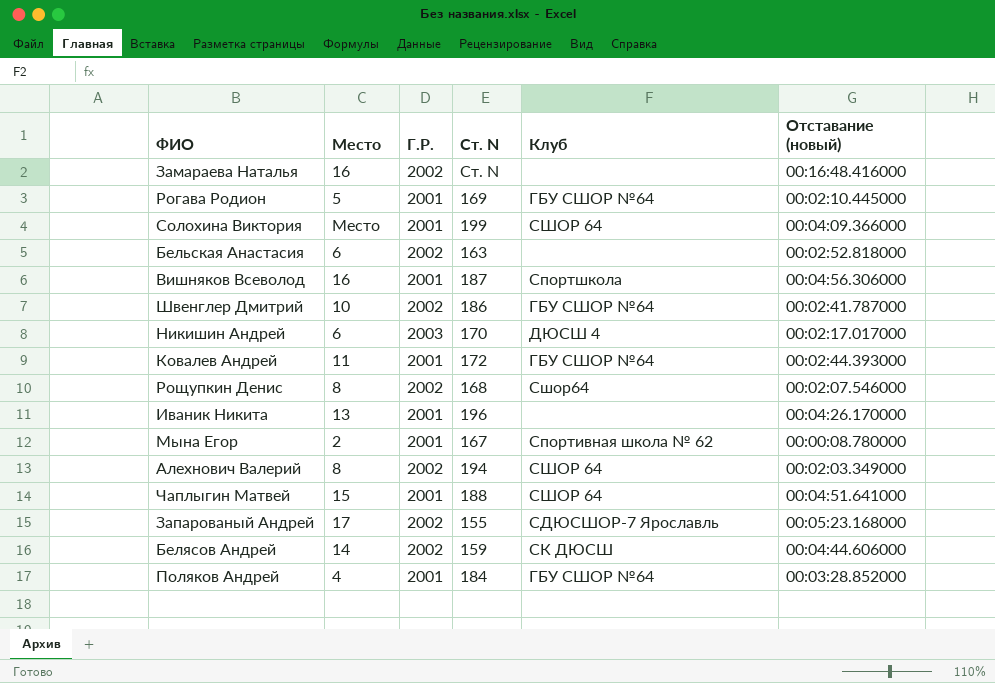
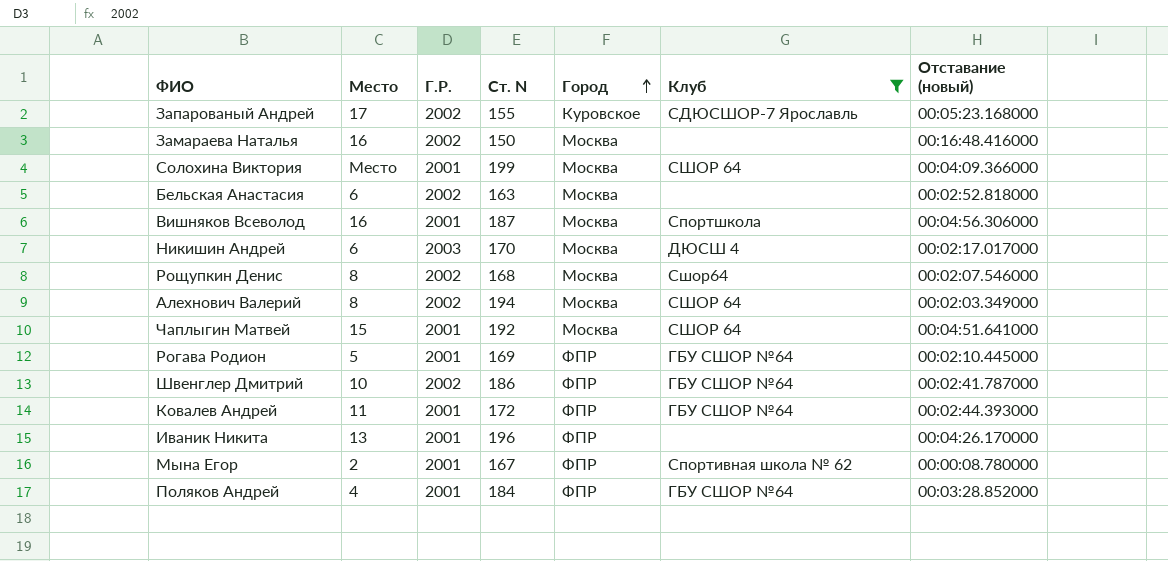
filter: none -> Клуб != СК ДЮСШ
row order: none -> Город ascending
column Город | position: none -> 5
Замараева Наталья | Ст. N: Ст. N -> 150
Чаплыгин Матвей | Ст. N: 188 -> 192

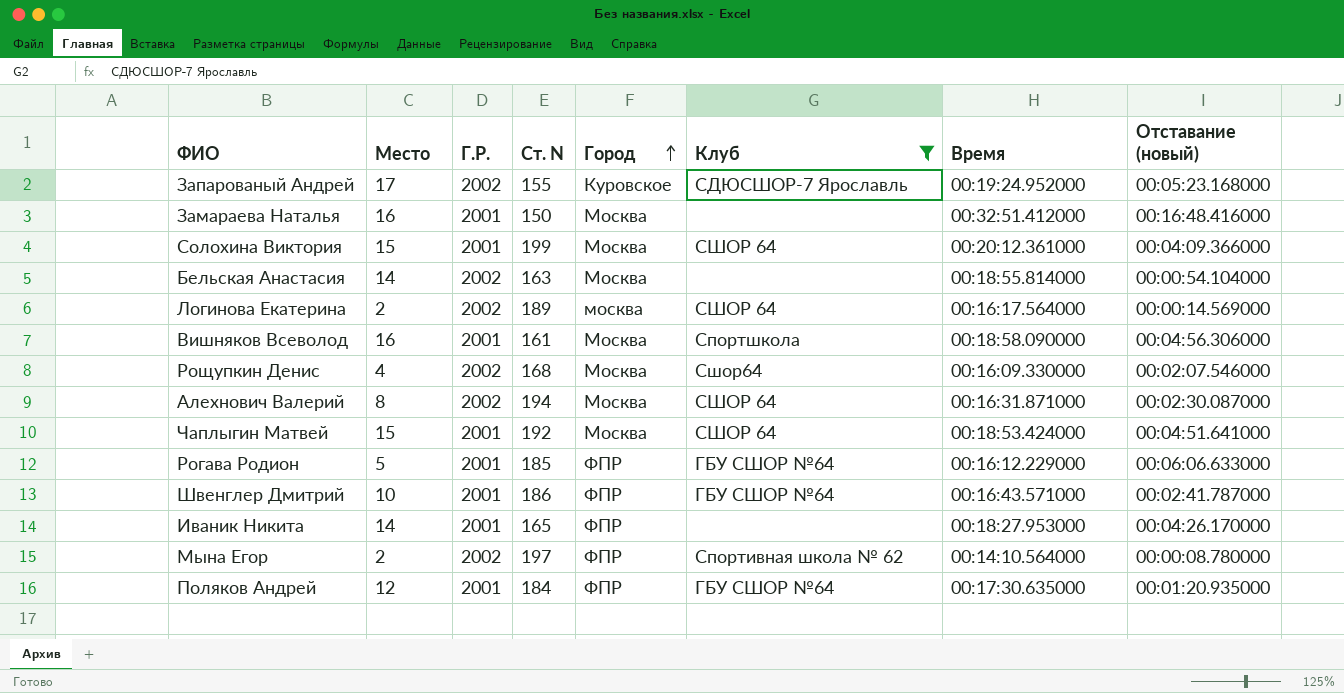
column Время | position: none -> 7
row Никишин Андрей: 6 | 2003 | 170 | Москва | ДЮСШ 4 | 00:02:17.017000 -> none
row Ковалев Андрей: 11 | 2001 | 172 | ФПР | ГБУ СШОР №64 | 00:02:44.393000 -> none
Замараева Наталья | Г.Р.: 2002 -> 2001
Солохина Виктория | Место: Место -> 15
Бельская Анастасия | Место: 6 -> 14
Бельская Анастасия | Отставание (новый): 00:02:52.818000 -> 00:00:54.104000
row Логинова Екатерина: none -> 2 | 2002 | 189 | москва | СШОР 64 | 00:16:17.564000 | 00:00:14.569000
Вишняков Всеволод | Ст. N: 187 -> 161
Рощупкин Денис | Место: 8 -> 4
Алехнович Валерий | Отставание (новый): 00:02:03.349000 -> 00:02:30.087000
Рогава Родион | Ст. N: 169 -> 185
Рогава Родион | Отставание (новый): 00:02:10.445000 -> 00:06:06.633000
Швенглер Дмитрий | Г.Р.: 2002 -> 2001
Иваник Никита | Место: 13 -> 14
Иваник Никита | Ст. N: 196 -> 165
Мына Егор | Г.Р.: 2001 -> 2002
Мына Егор | Ст. N: 167 -> 197
Поляков Андрей | Место: 4 -> 12
Поляков Андрей | Отставание (новый): 00:03:28.852000 -> 00:01:20.935000

